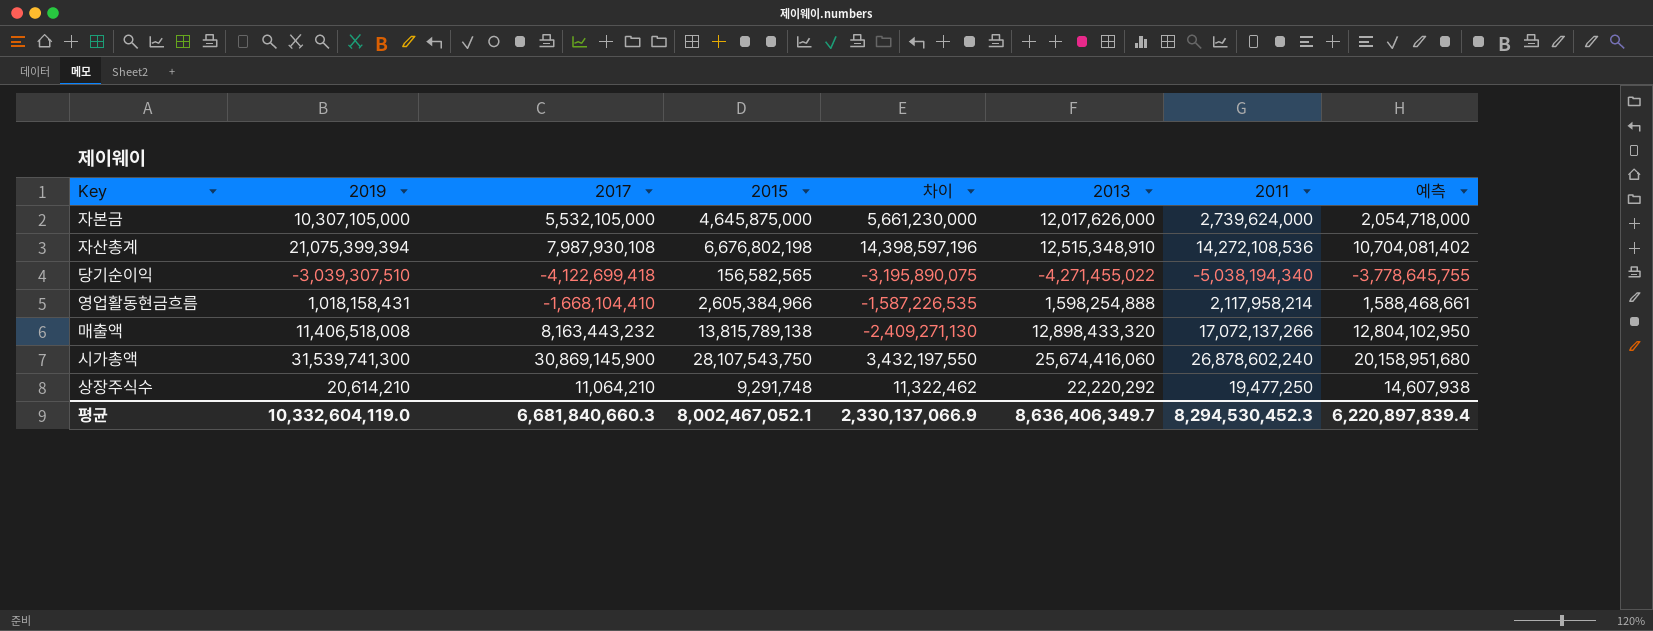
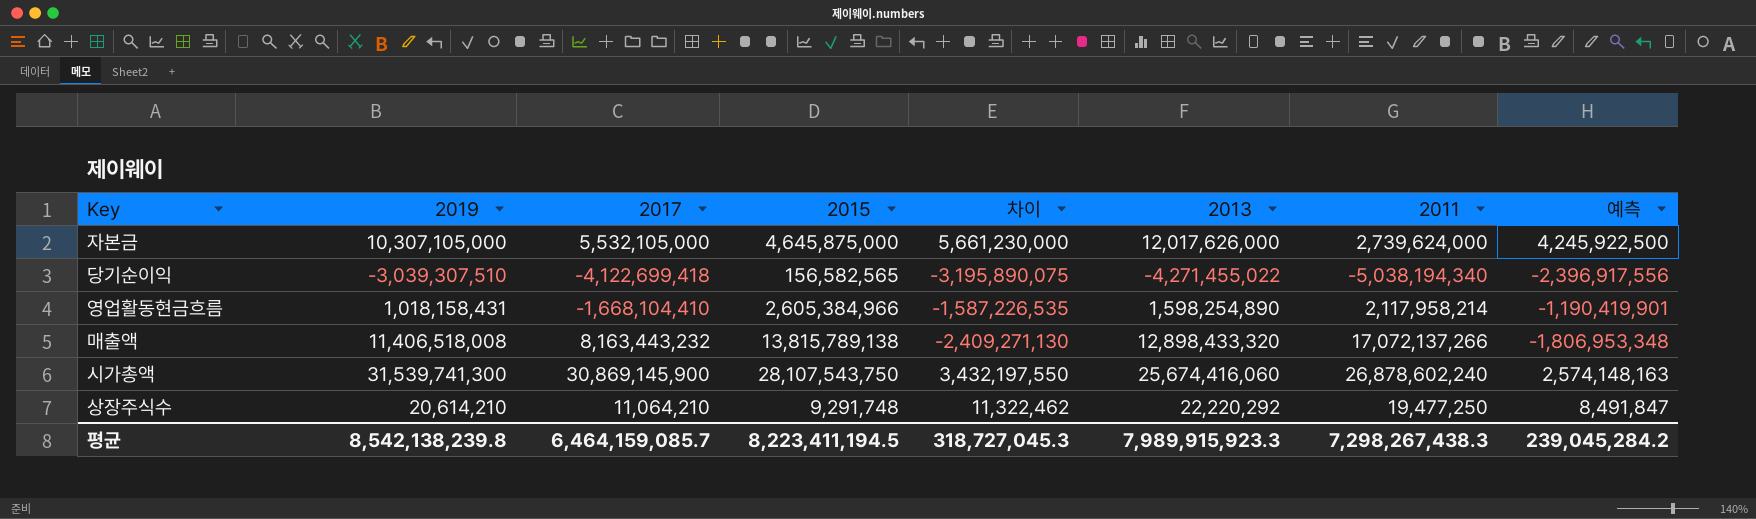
column 예측 | formula: [2011] * 0.75 -> [차이] * 0.75
row 자산총계: 21,075,399,394 | 7,987,930,108 | 6,676,802,198 | 14,398,597,196 | 12,515,348,910 | 14,272,108,536 | 10,704,081,402 -> none
영업활동현금흐름 | 2013: 1,598,254,888 -> 1,598,254,890
평균 | 2019: 10,332,604,119.0 -> 8,542,138,239.8
평균 | 2017: 6,681,840,660.3 -> 6,464,159,085.7
평균 | 2015: 8,002,467,052.1 -> 8,223,411,194.5
평균 | 차이: 2,330,137,066.9 -> 318,727,045.3
평균 | 2013: 8,636,406,349.7 -> 7,989,915,923.3
평균 | 2011: 8,294,530,452.3 -> 7,298,267,438.3
평균 | 예측: 6,220,897,839.4 -> 239,045,284.2

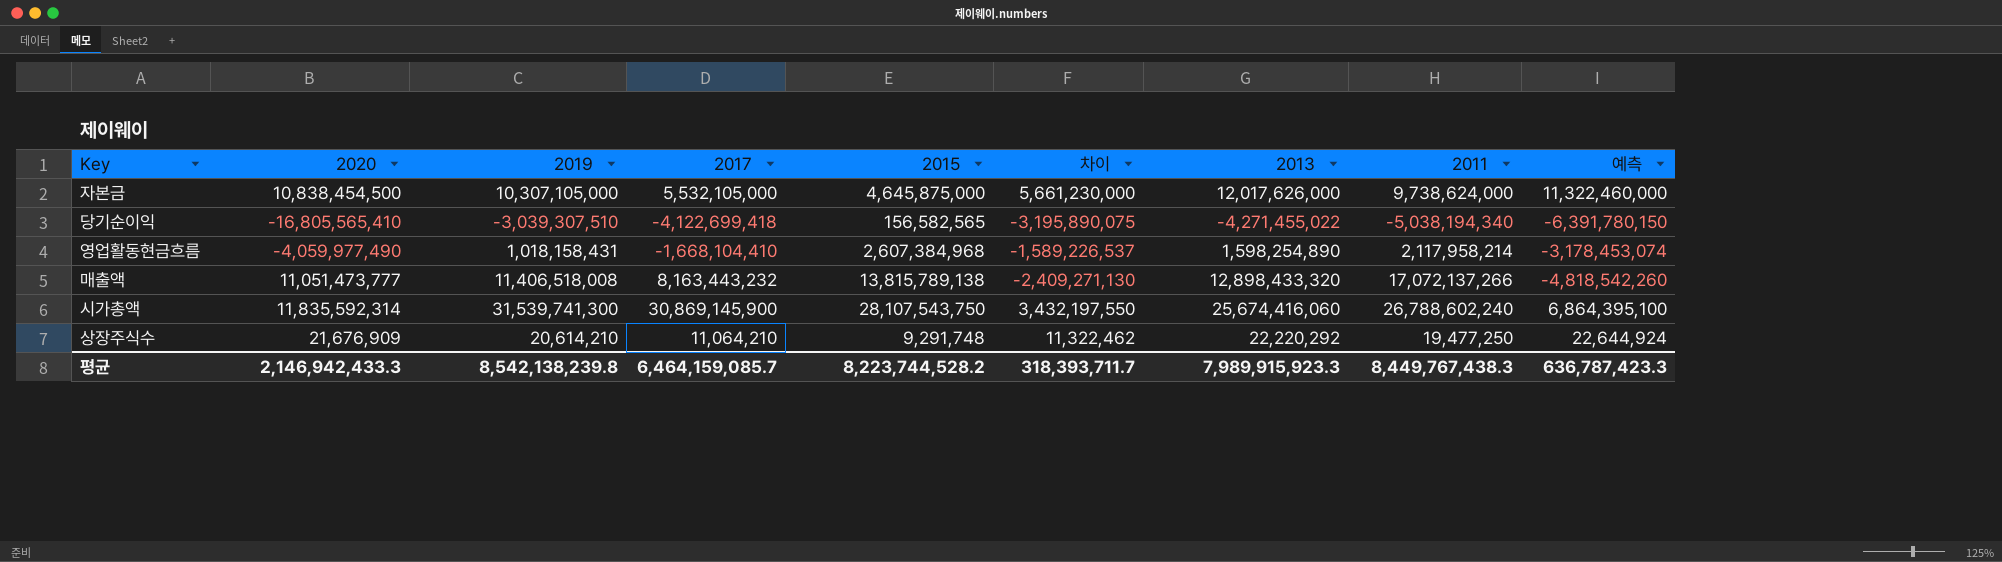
column 2020 | position: none -> 2
column 예측 | formula: [차이] * 0.75 -> [차이] * 2
자본금 | 2011: 2,739,624,000 -> 9,738,624,000
영업활동현금흐름 | 2015: 2,605,384,966 -> 2,607,384,968
영업활동현금흐름 | 차이: -1,587,226,535 -> -1,589,226,537
시가총액 | 2011: 26,878,602,240 -> 26,788,602,240
평균 | 2015: 8,223,411,194.5 -> 8,223,744,528.2
평균 | 차이: 318,727,045.3 -> 318,393,711.7
평균 | 2011: 7,298,267,438.3 -> 8,449,767,438.3
평균 | 예측: 239,045,284.2 -> 636,787,423.3

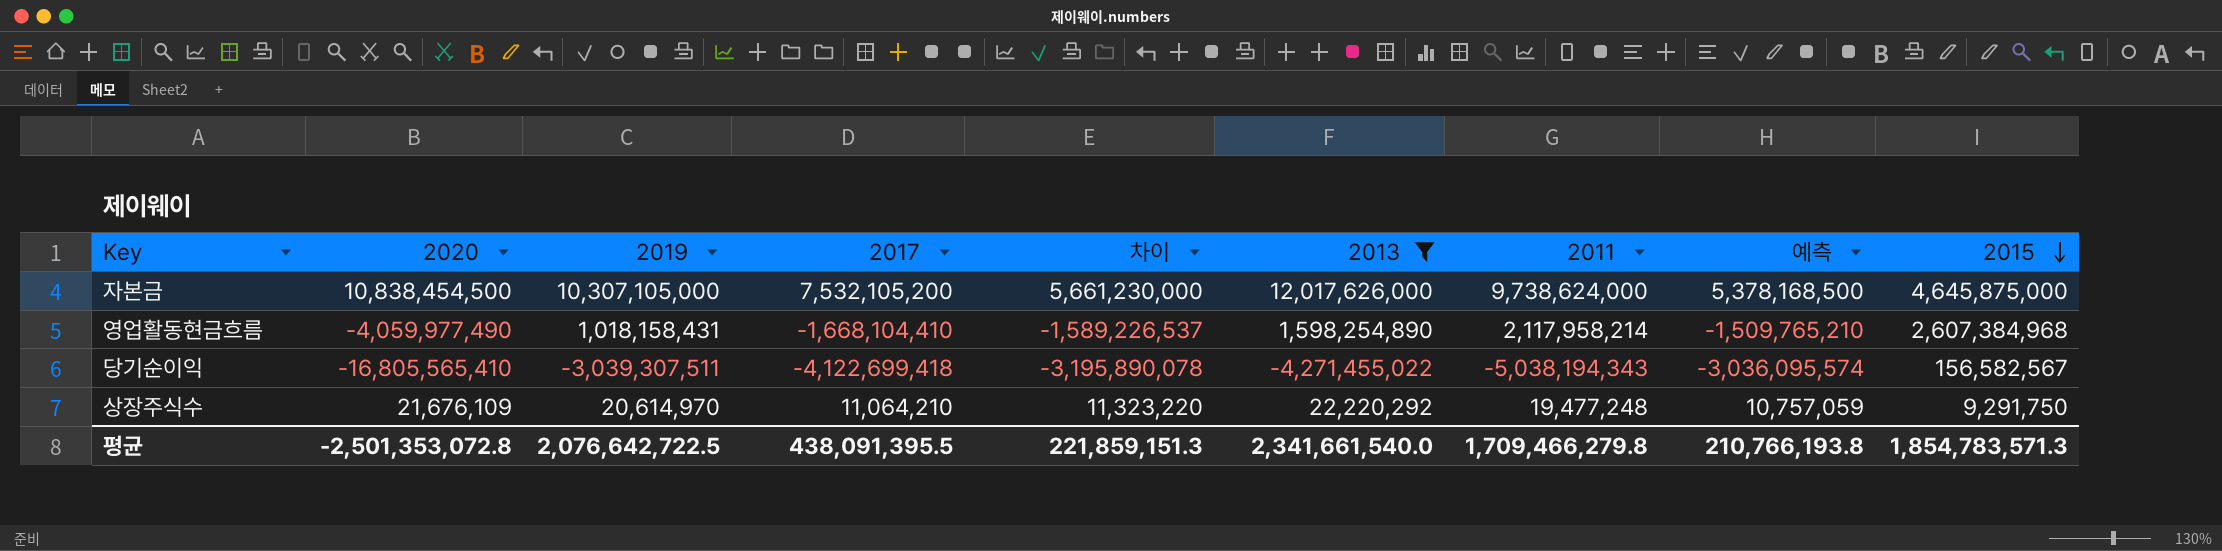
filter: none -> 2013 <= 12,017,626,000
row order: none -> 2015 descending
column 예측 | formula: [차이] * 2 -> [차이] * 0.95
column 2015 | position: 5 -> 9
자본금 | 2017: 5,532,105,000 -> 7,532,105,200
당기순이익 | 2019: -3,039,307,510 -> -3,039,307,511
당기순이익 | 차이: -3,195,890,075 -> -3,195,890,078
당기순이익 | 2011: -5,038,194,340 -> -5,038,194,343
당기순이익 | 2015: 156,582,565 -> 156,582,567
상장주식수 | 2020: 21,676,909 -> 21,676,109
상장주식수 | 2019: 20,614,210 -> 20,614,970
상장주식수 | 차이: 11,322,462 -> 11,323,220
상장주식수 | 2011: 19,477,250 -> 19,477,248
상장주식수 | 2015: 9,291,748 -> 9,291,750
평균 | 2020: 2,146,942,433.3 -> -2,501,353,072.8
평균 | 2019: 8,542,138,239.8 -> 2,076,642,722.5
평균 | 2017: 6,464,159,085.7 -> 438,091,395.5
평균 | 차이: 318,393,711.7 -> 221,859,151.3
평균 | 2013: 7,989,915,923.3 -> 2,341,661,540.0
평균 | 2011: 8,449,767,438.3 -> 1,709,466,279.8
평균 | 예측: 636,787,423.3 -> 210,766,193.8
평균 | 2015: 8,223,744,528.2 -> 1,854,783,571.3

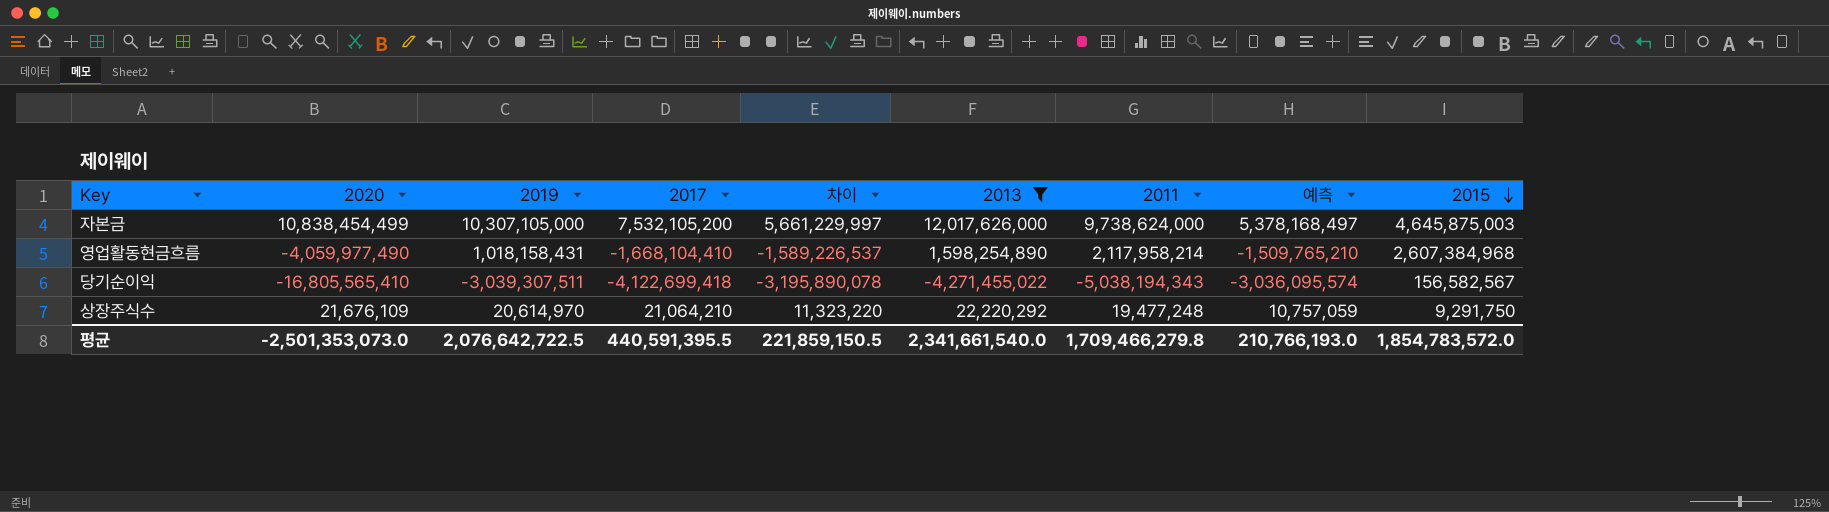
자본금 | 2020: 10,838,454,500 -> 10,838,454,499
자본금 | 차이: 5,661,230,000 -> 5,661,229,997
자본금 | 예측: 5,378,168,500 -> 5,378,168,497
자본금 | 2015: 4,645,875,000 -> 4,645,875,003
상장주식수 | 2017: 11,064,210 -> 21,064,210
평균 | 2020: -2,501,353,072.8 -> -2,501,353,073.0
평균 | 2017: 438,091,395.5 -> 440,591,395.5
평균 | 차이: 221,859,151.3 -> 221,859,150.5
평균 | 예측: 210,766,193.8 -> 210,766,193.0
평균 | 2015: 1,854,783,571.3 -> 1,854,783,572.0

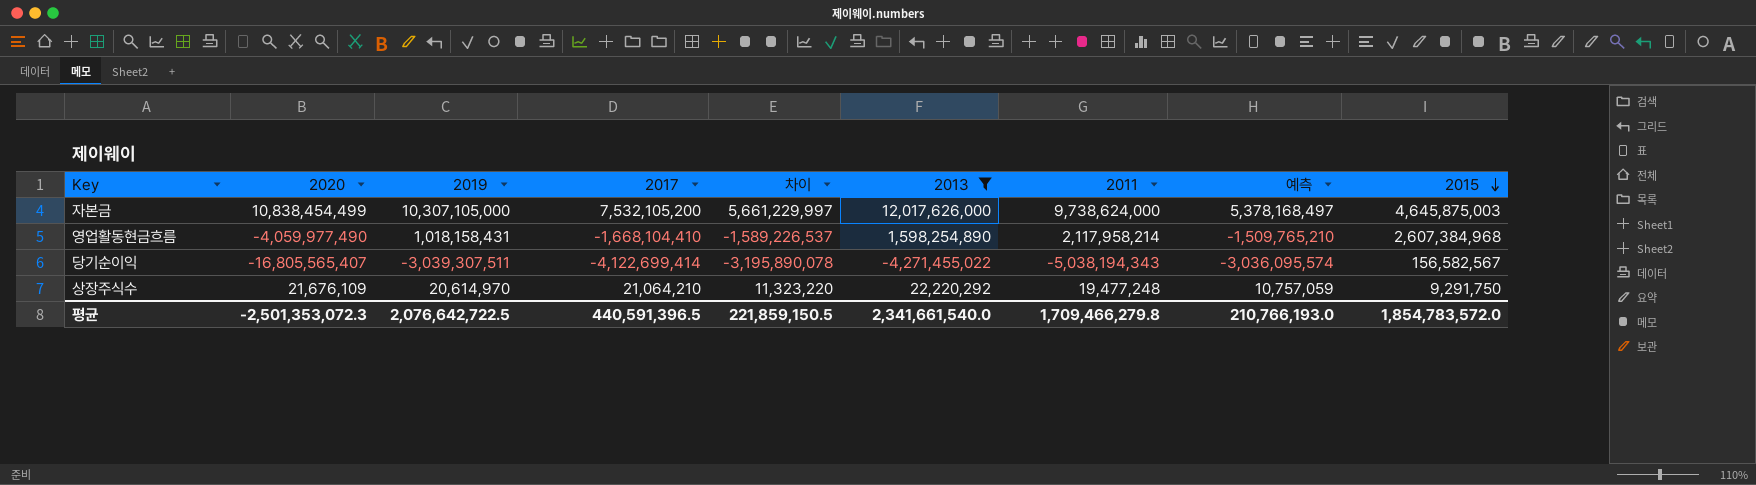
당기순이익 | 2020: -16,805,565,410 -> -16,805,565,407
당기순이익 | 2017: -4,122,699,418 -> -4,122,699,414
평균 | 2020: -2,501,353,073.0 -> -2,501,353,072.3
평균 | 2017: 440,591,395.5 -> 440,591,396.5

